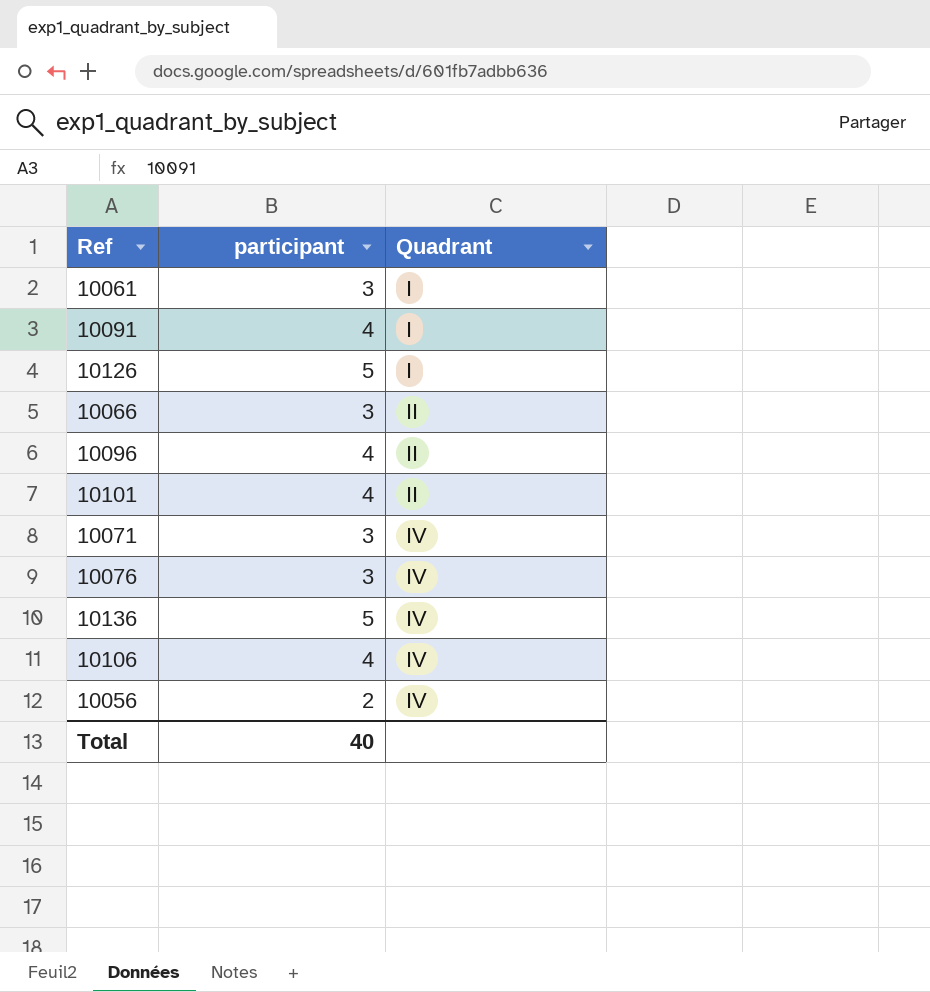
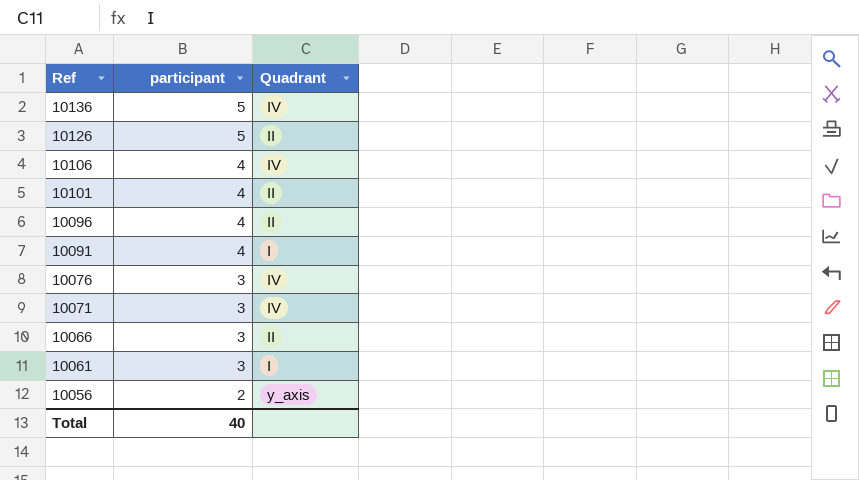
row order: Quadrant ascending -> Ref descending
10126 | Quadrant: I -> II
10056 | Quadrant: IV -> y_axis

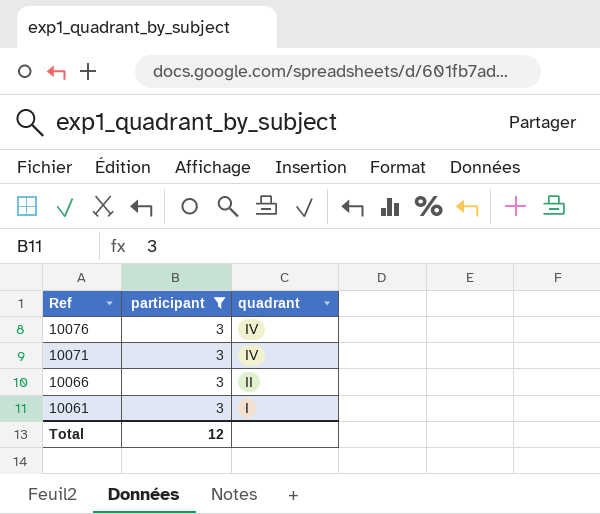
filter: none -> participant = 3
column name: Quadrant -> quadrant
Total | participant: 40 -> 12

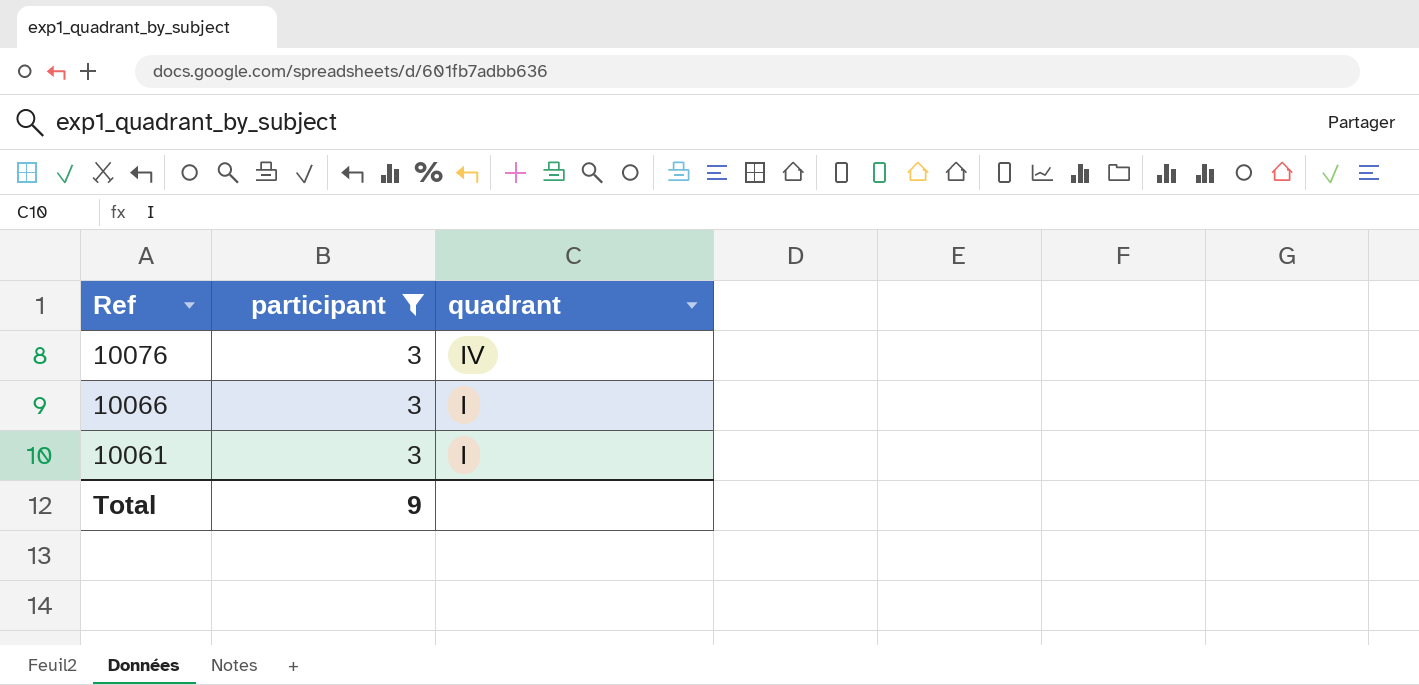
row 10071: 3 | IV -> none
10066 | quadrant: II -> I
Total | participant: 12 -> 9

